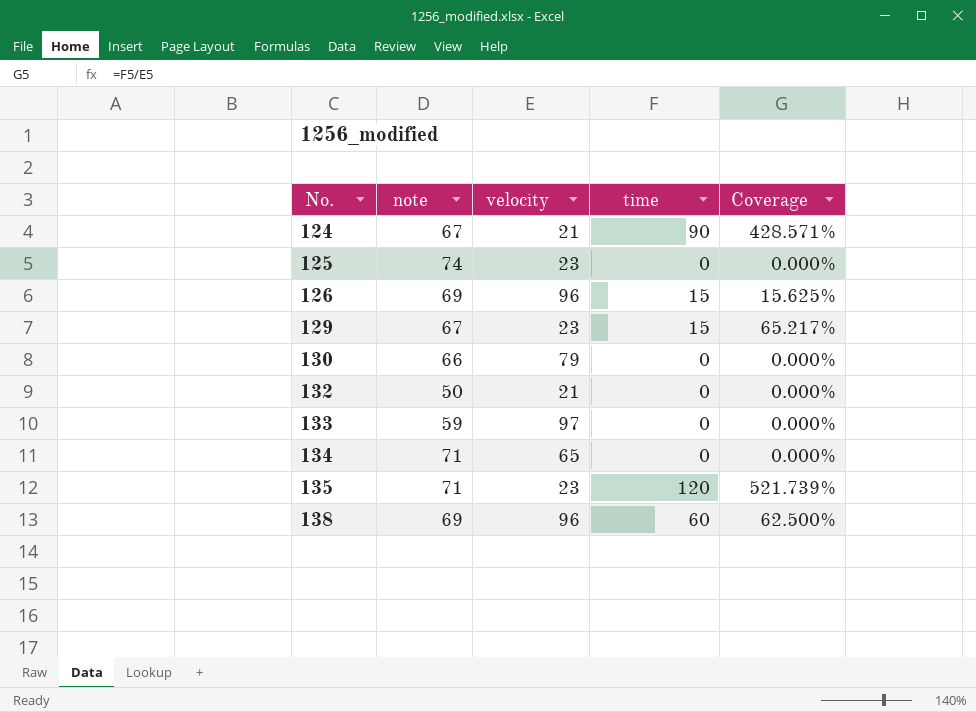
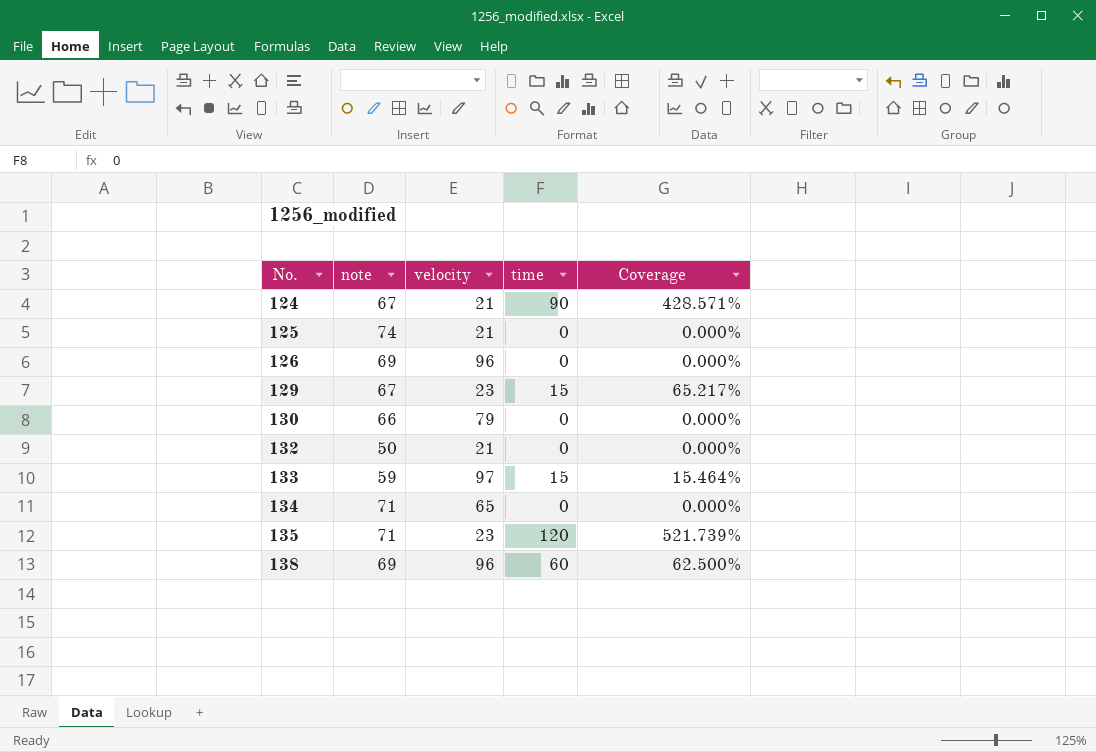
125 | velocity: 23 -> 21
126 | time: 15 -> 0
126 | Coverage: 15.625% -> 0.000%
133 | time: 0 -> 15
133 | Coverage: 0.000% -> 15.464%

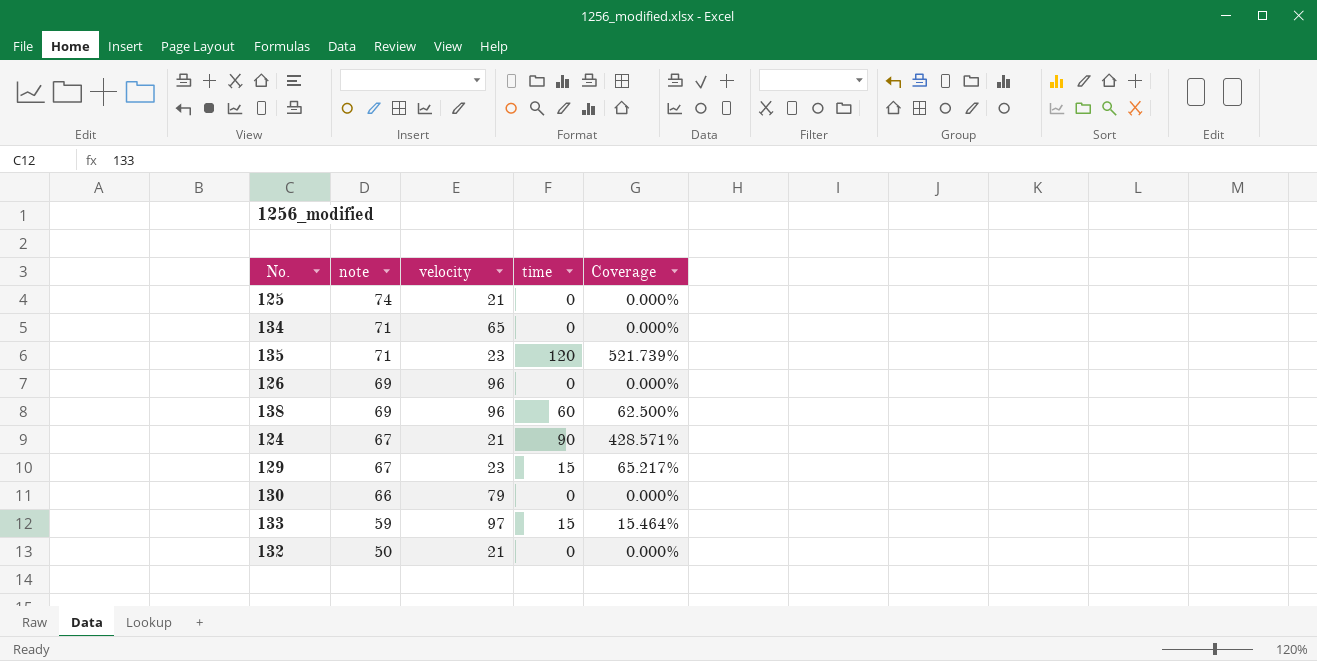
row order: No. ascending -> note descending

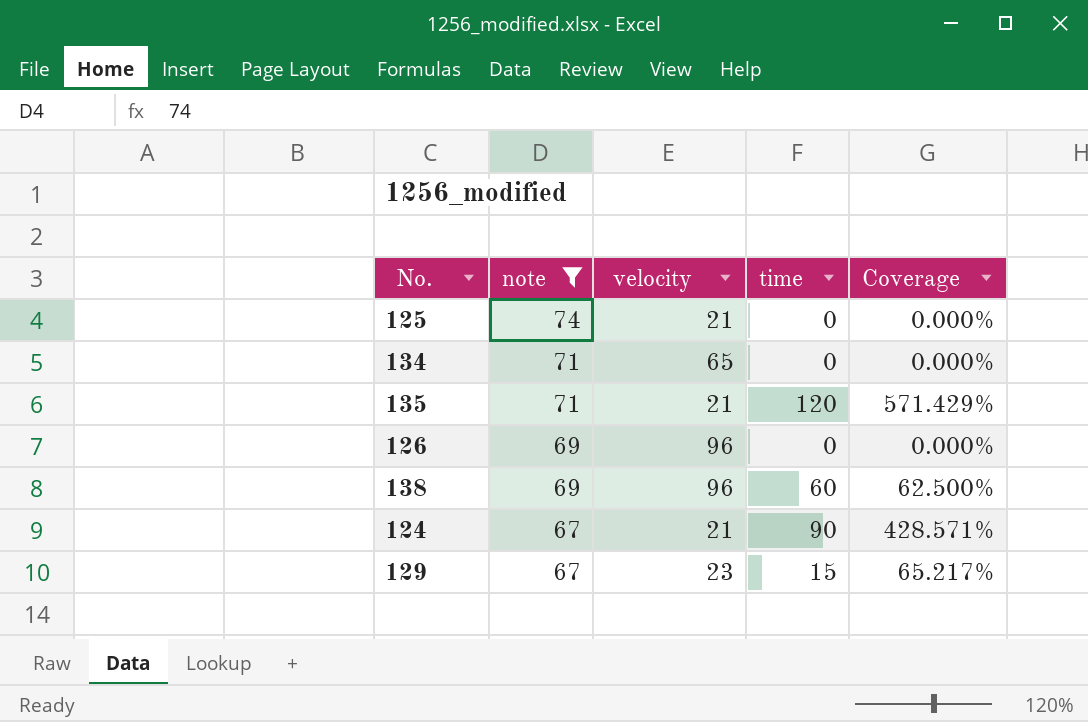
filter: none -> note >= 67
135 | velocity: 23 -> 21
135 | Coverage: 521.739% -> 571.429%

